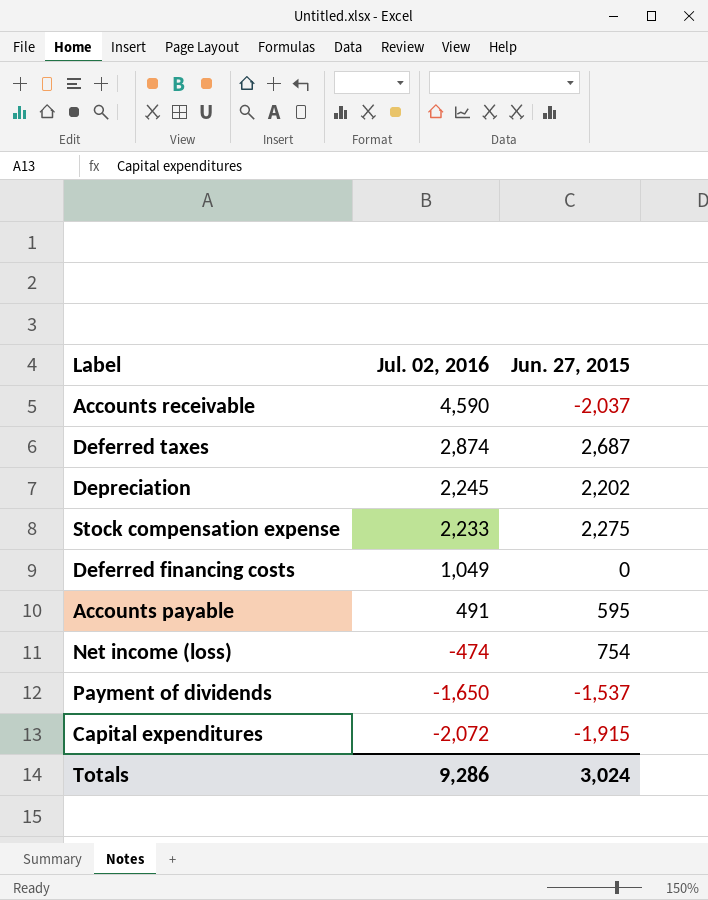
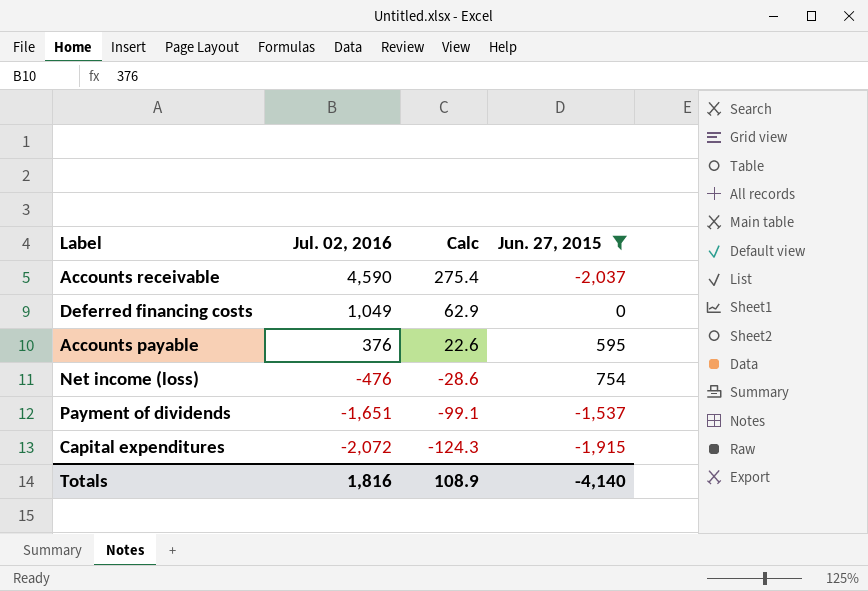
filter: none -> Jun. 27, 2015 <= 754
column Calc | formula: none -> [Jul. 02, 2016] * 0.06
Accounts payable | Jul. 02, 2016: 491 -> 376
Net income (loss) | Jul. 02, 2016: -474 -> -476
Payment of dividends | Jul. 02, 2016: -1,650 -> -1,651
Totals | Jul. 02, 2016: 9,286 -> 1,816
Totals | Jun. 27, 2015: 3,024 -> -4,140

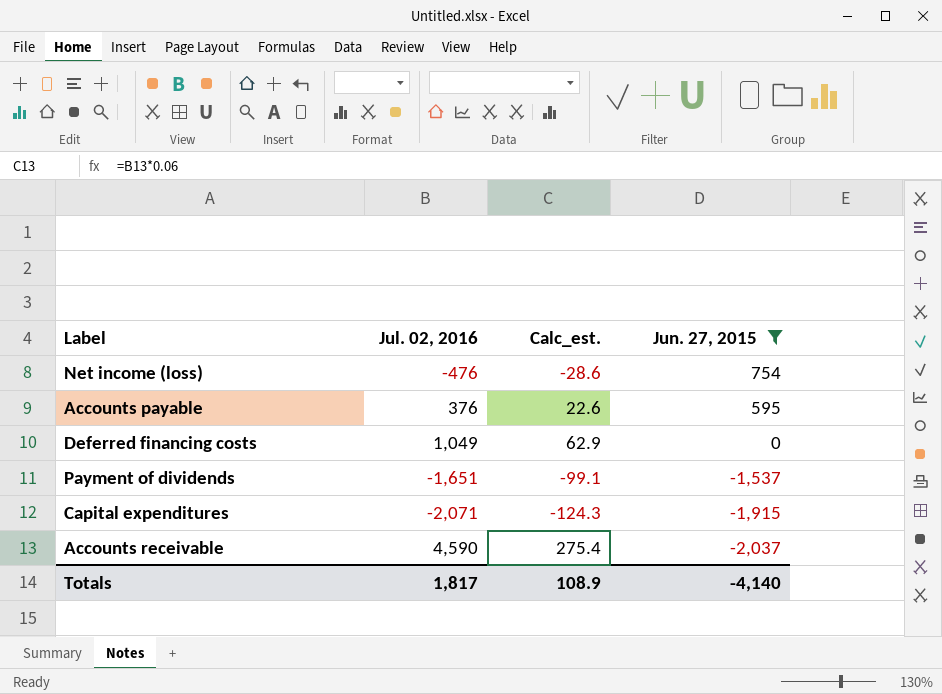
row order: Jul. 02, 2016 descending -> Jun. 27, 2015 descending
column name: Calc -> Calc_est.
Capital expenditures | Jul. 02, 2016: -2,072 -> -2,071
Totals | Jul. 02, 2016: 1,816 -> 1,817

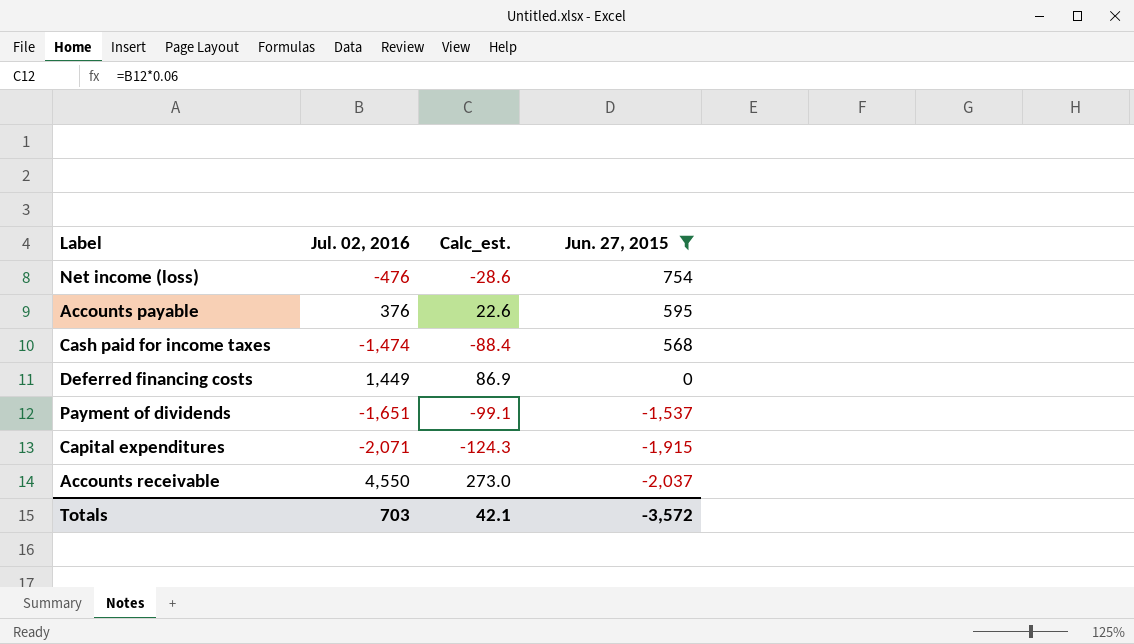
row Cash paid for income taxes: none -> -1,474 | -88.4 | 568
Deferred financing costs | Jul. 02, 2016: 1,049 -> 1,449
Deferred financing costs | Calc_est.: 62.9 -> 86.9
Accounts receivable | Jul. 02, 2016: 4,590 -> 4,550
Accounts receivable | Calc_est.: 275.4 -> 273.0
Totals | Jul. 02, 2016: 1,817 -> 703
Totals | Calc_est.: 108.9 -> 42.1
Totals | Jun. 27, 2015: -4,140 -> -3,572

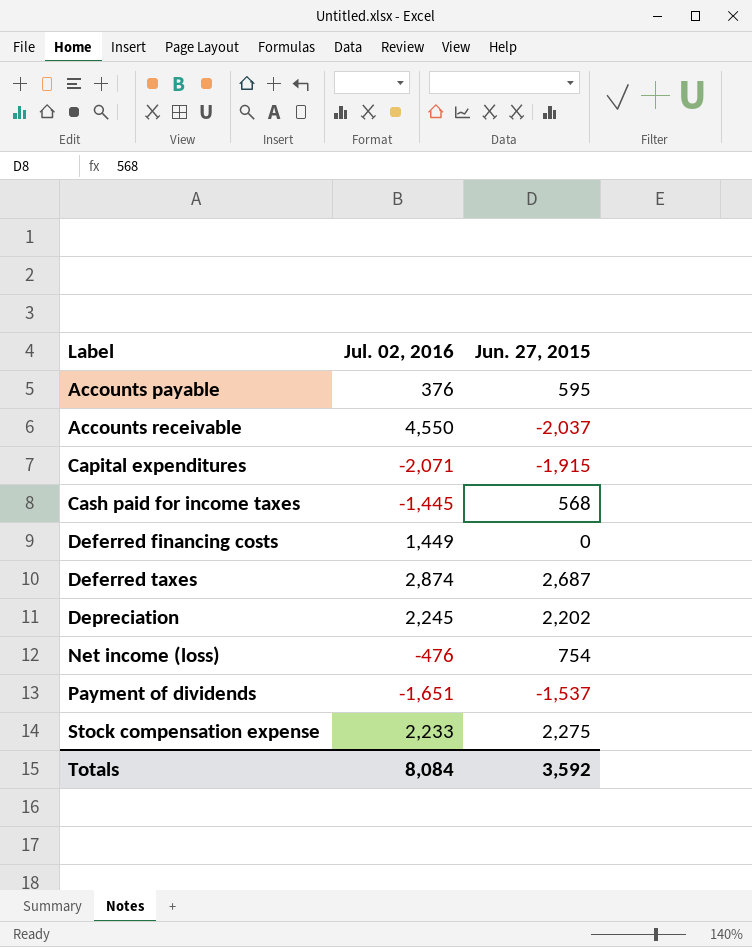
filter: Jun. 27, 2015 <= 754 -> none
row order: Jun. 27, 2015 descending -> Label ascending
column Calc_est. | formula: [Jul. 02, 2016] * 0.06 -> none
Cash paid for income taxes | Jul. 02, 2016: -1,474 -> -1,445
Totals | Jul. 02, 2016: 703 -> 8,084
Totals | Jun. 27, 2015: -3,572 -> 3,592

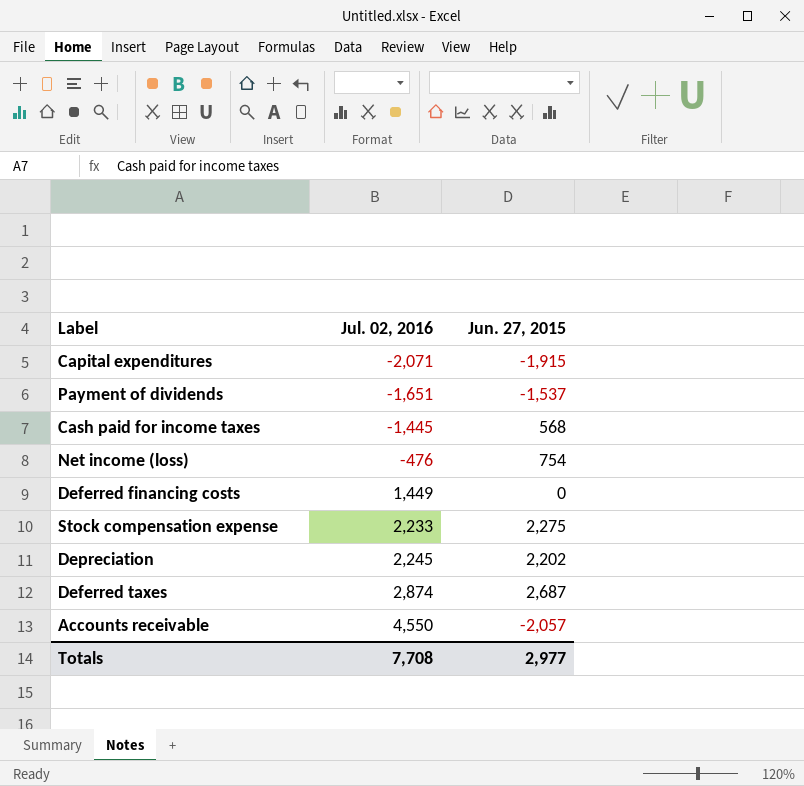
row order: Label ascending -> Jul. 02, 2016 ascending
row Accounts payable: 376 | 595 -> none
Accounts receivable | Jun. 27, 2015: -2,037 -> -2,057
Totals | Jul. 02, 2016: 8,084 -> 7,708
Totals | Jun. 27, 2015: 3,592 -> 2,977

